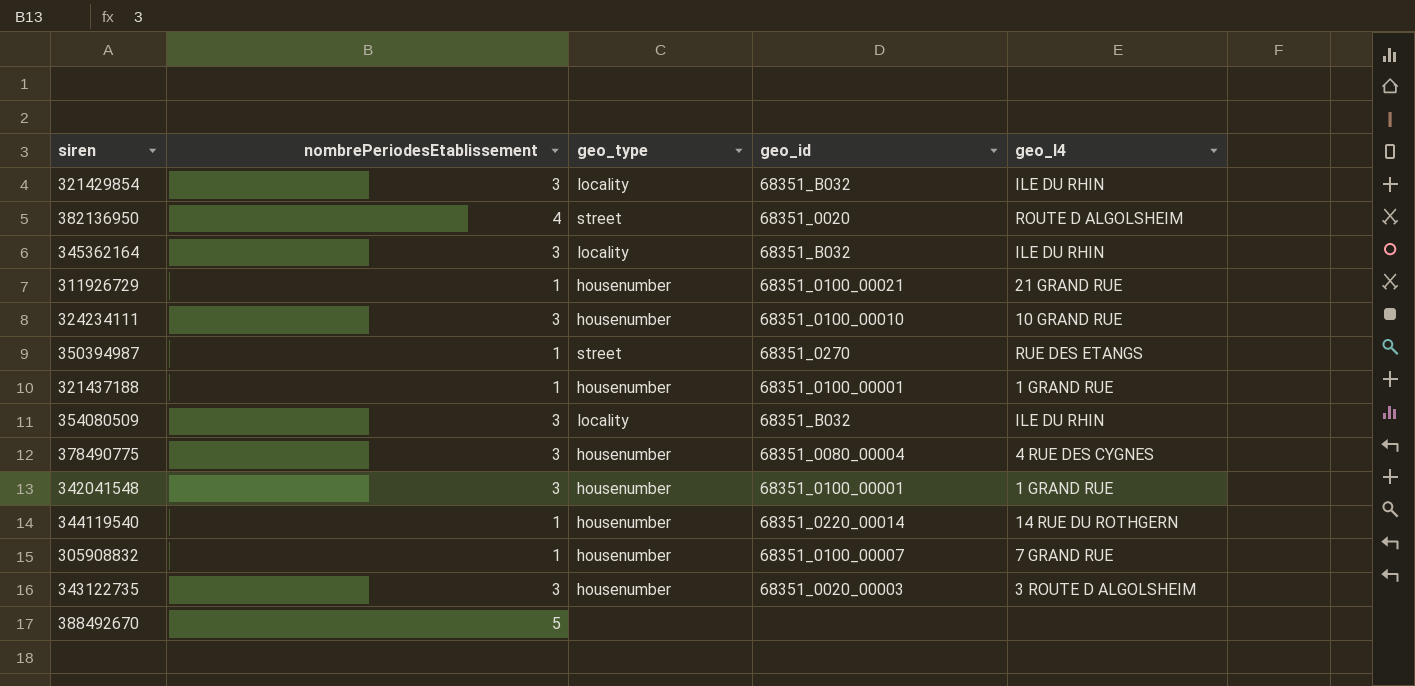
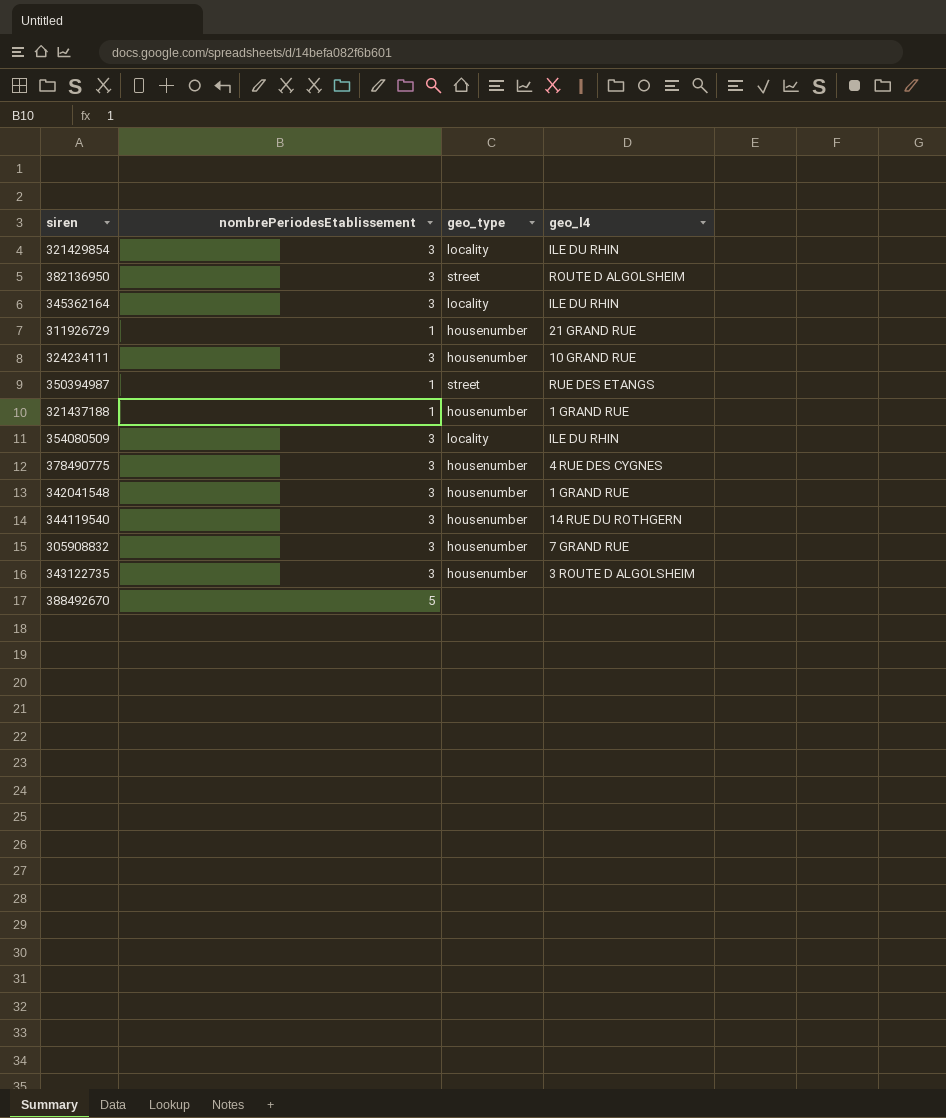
column geo_id | position: 4 -> none
382136950 | nombrePeriodesEtablissement: 4 -> 3
344119540 | nombrePeriodesEtablissement: 1 -> 3
305908832 | nombrePeriodesEtablissement: 1 -> 3

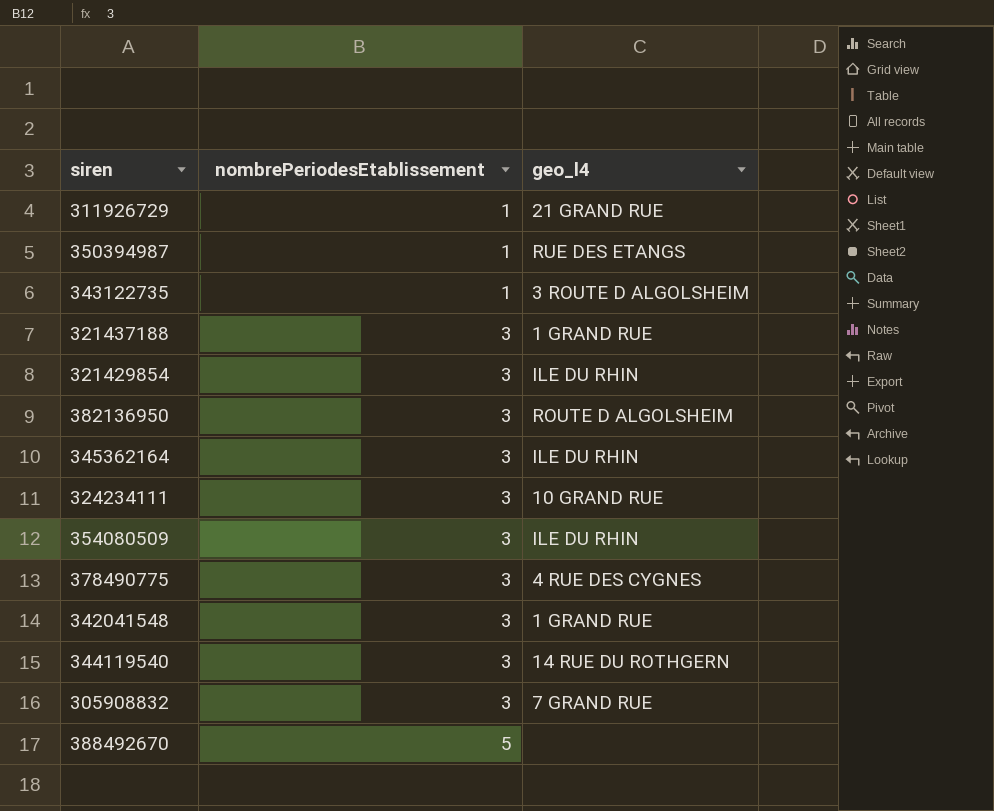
row order: none -> nombrePeriodesEtablissement ascending
column geo_type | position: 3 -> none
343122735 | nombrePeriodesEtablissement: 3 -> 1
321437188 | nombrePeriodesEtablissement: 1 -> 3

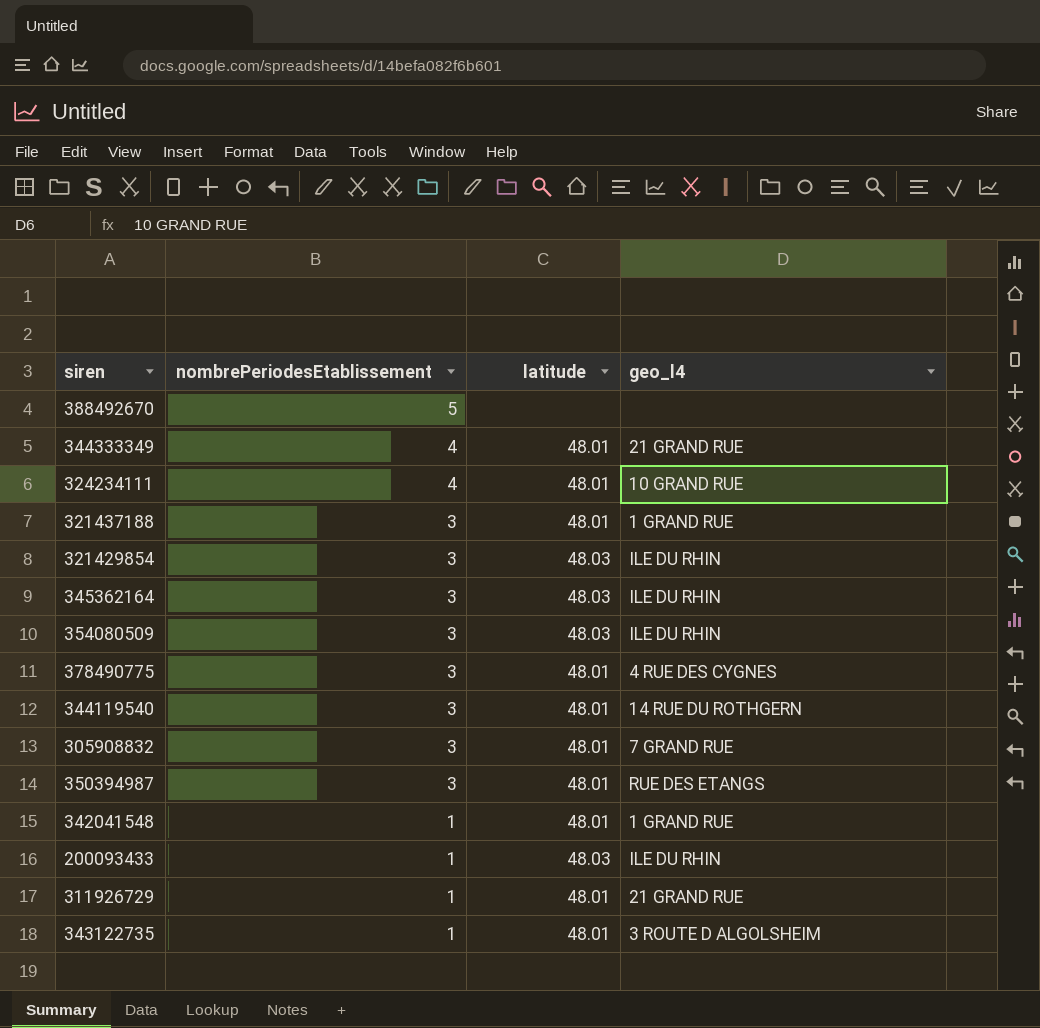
row order: nombrePeriodesEtablissement ascending -> nombrePeriodesEtablissement descending
column latitude | position: none -> 3
row 382136950: 3 | ROUTE D ALGOLSHEIM -> none
row 344333349: none -> 4 | 48.01 | 21 GRAND RUE
324234111 | nombrePeriodesEtablissement: 3 -> 4
350394987 | nombrePeriodesEtablissement: 1 -> 3
342041548 | nombrePeriodesEtablissement: 3 -> 1
row 200093433: none -> 1 | 48.03 | ILE DU RHIN

